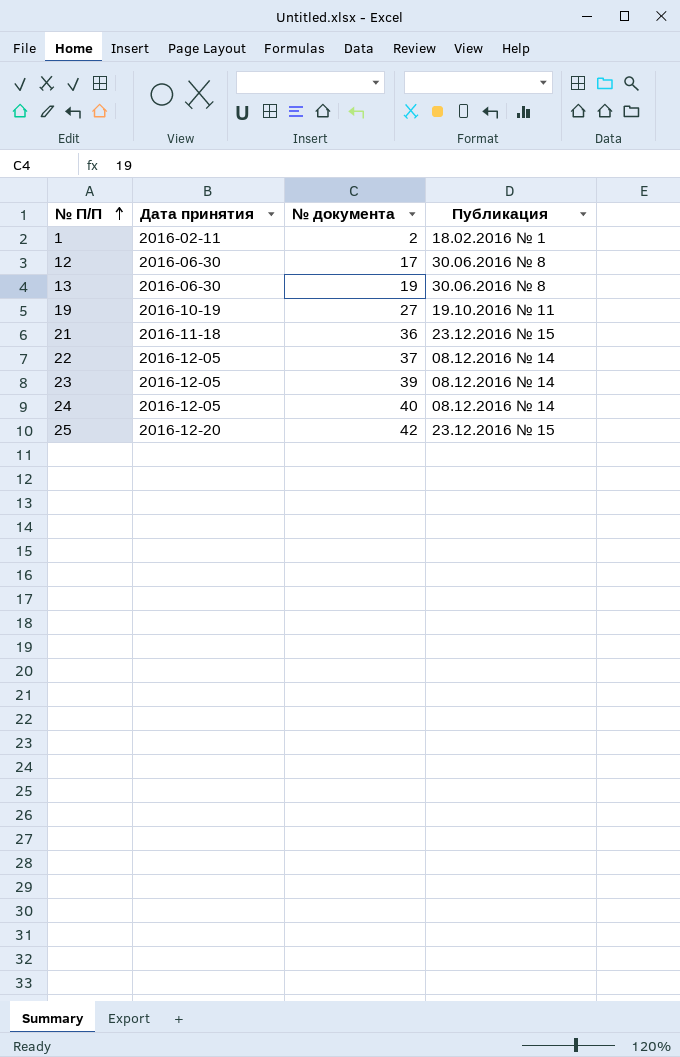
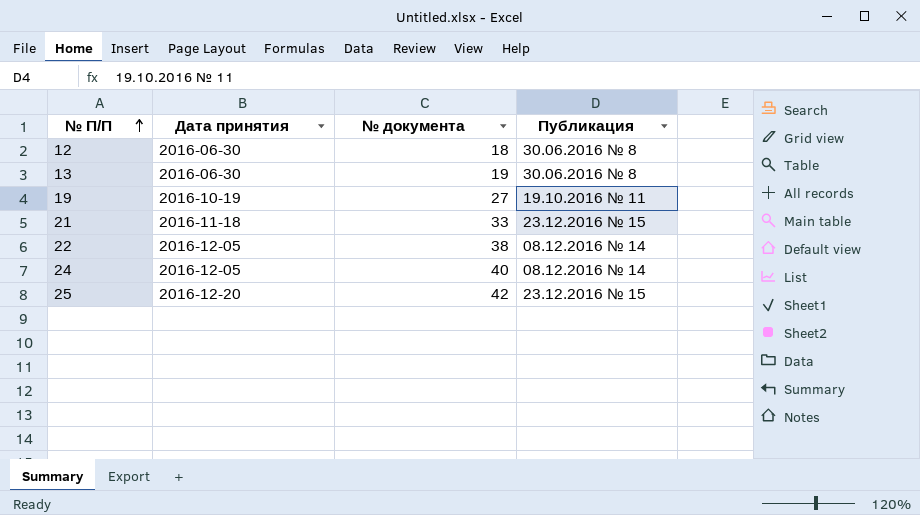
row 1: 2016-02-11 | 2 | 18.02.2016 № 1 -> none
row 23: 2016-12-05 | 39 | 08.12.2016 № 14 -> none
12 | № документа: 17 -> 18
21 | № документа: 36 -> 33
22 | № документа: 37 -> 38

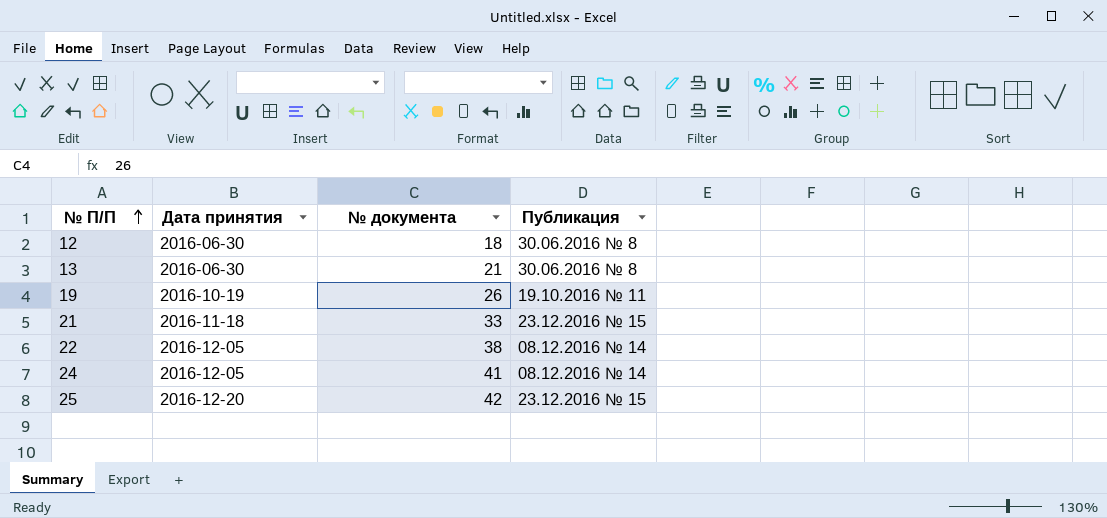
13 | № документа: 19 -> 21
19 | № документа: 27 -> 26
24 | № документа: 40 -> 41

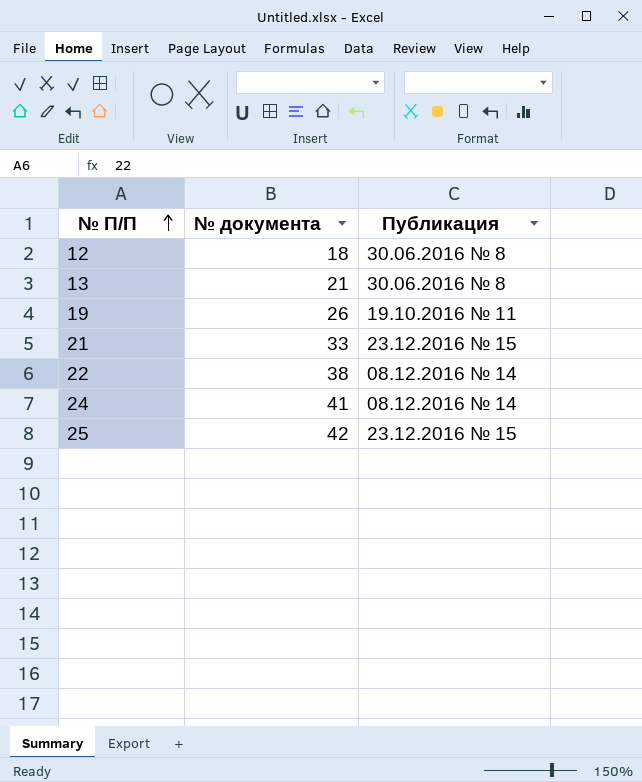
column Дата принятия | position: 2 -> none

